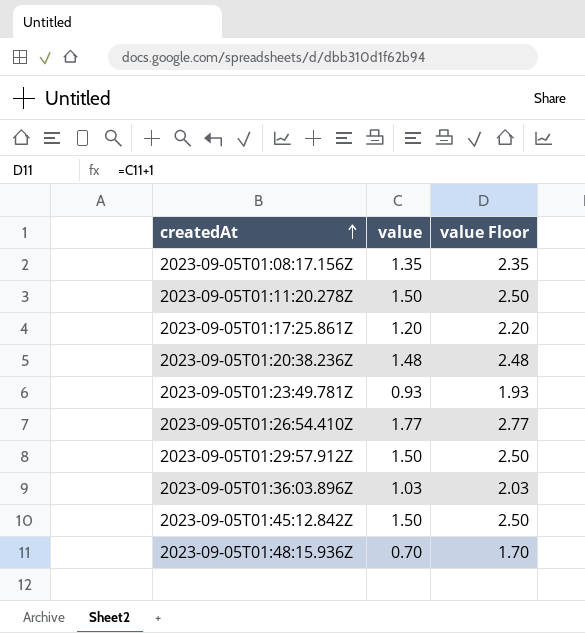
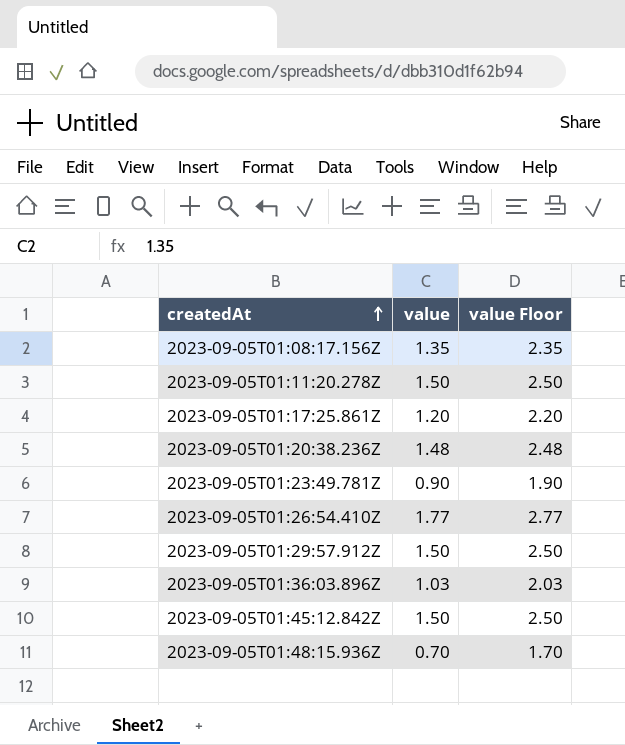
2023-09-05T01:23:49.781Z | value: 0.93 -> 0.90
2023-09-05T01:23:49.781Z | value Floor: 1.93 -> 1.90

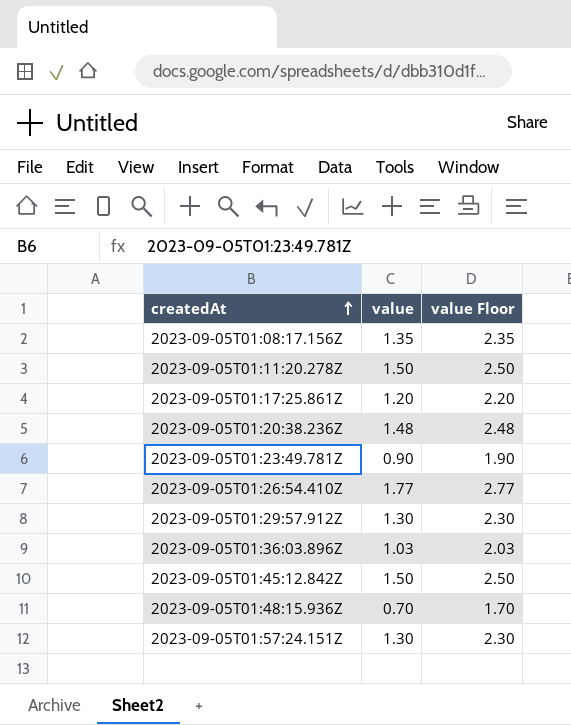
2023-09-05T01:29:57.912Z | value: 1.50 -> 1.30
2023-09-05T01:29:57.912Z | value Floor: 2.50 -> 2.30
row 2023-09-05T01:57:24.151Z: none -> 1.30 | 2.30

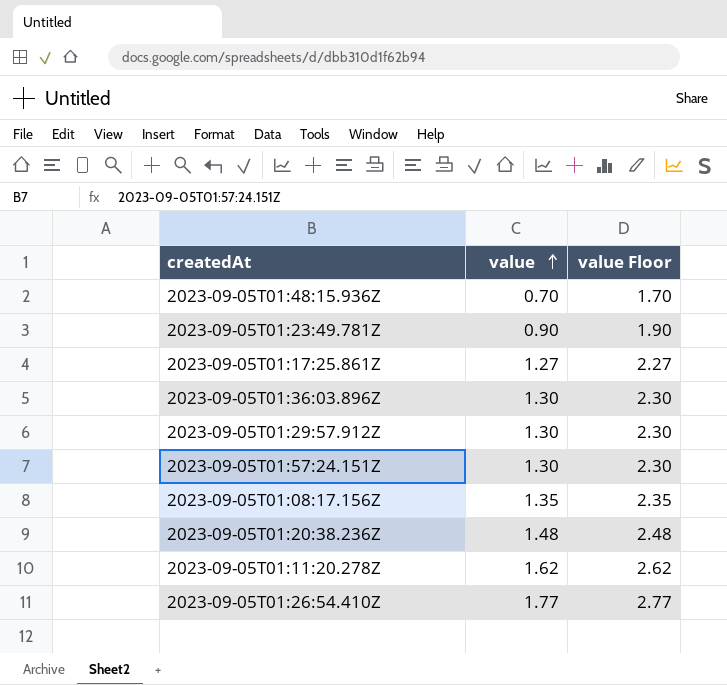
row order: createdAt ascending -> value ascending
row 2023-09-05T01:45:12.842Z: 1.50 | 2.50 -> none
2023-09-05T01:17:25.861Z | value: 1.20 -> 1.27
2023-09-05T01:17:25.861Z | value Floor: 2.20 -> 2.27
2023-09-05T01:36:03.896Z | value: 1.03 -> 1.30
2023-09-05T01:36:03.896Z | value Floor: 2.03 -> 2.30
2023-09-05T01:11:20.278Z | value: 1.50 -> 1.62
2023-09-05T01:11:20.278Z | value Floor: 2.50 -> 2.62

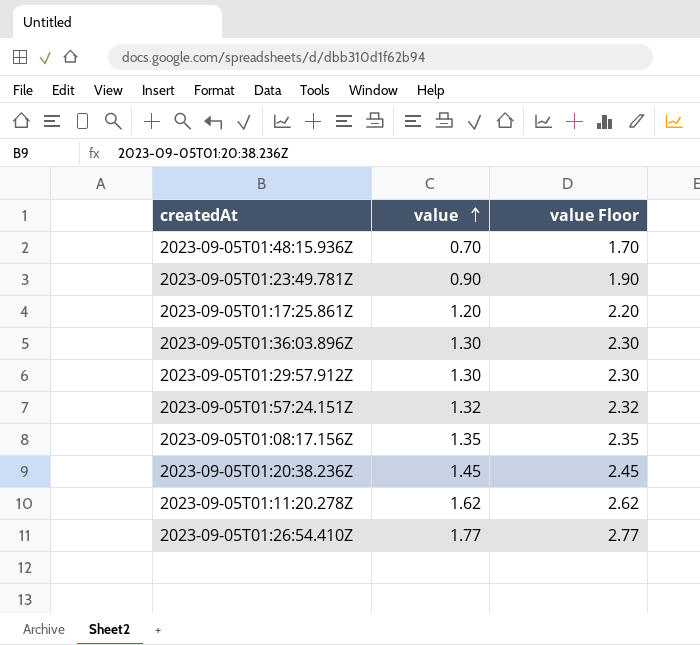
2023-09-05T01:17:25.861Z | value: 1.27 -> 1.20
2023-09-05T01:17:25.861Z | value Floor: 2.27 -> 2.20
2023-09-05T01:57:24.151Z | value: 1.30 -> 1.32
2023-09-05T01:57:24.151Z | value Floor: 2.30 -> 2.32
2023-09-05T01:20:38.236Z | value: 1.48 -> 1.45
2023-09-05T01:20:38.236Z | value Floor: 2.48 -> 2.45

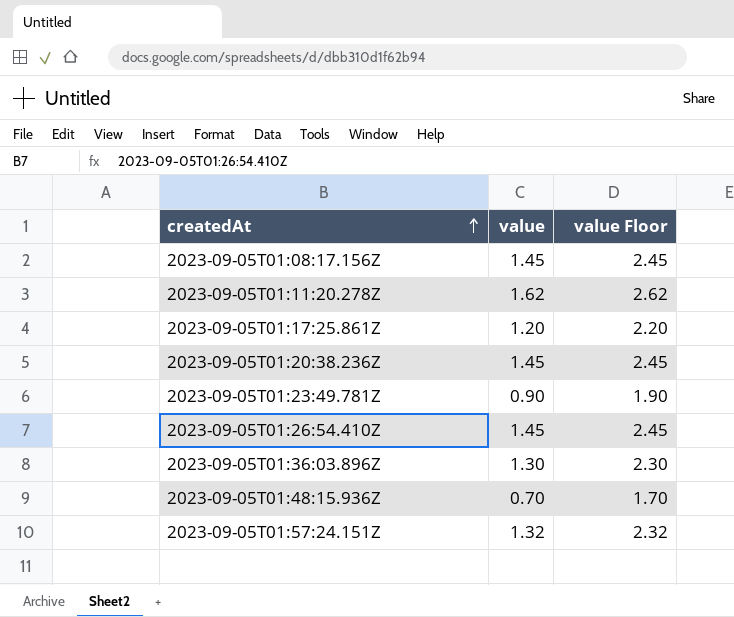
row order: value ascending -> createdAt ascending
row 2023-09-05T01:29:57.912Z: 1.30 | 2.30 -> none
2023-09-05T01:08:17.156Z | value: 1.35 -> 1.45
2023-09-05T01:08:17.156Z | value Floor: 2.35 -> 2.45
2023-09-05T01:26:54.410Z | value: 1.77 -> 1.45
2023-09-05T01:26:54.410Z | value Floor: 2.77 -> 2.45

